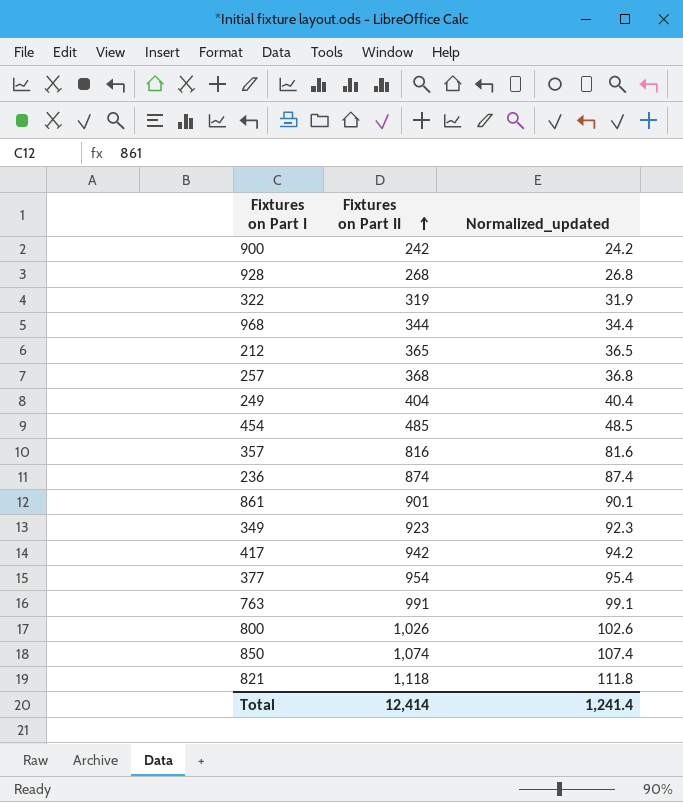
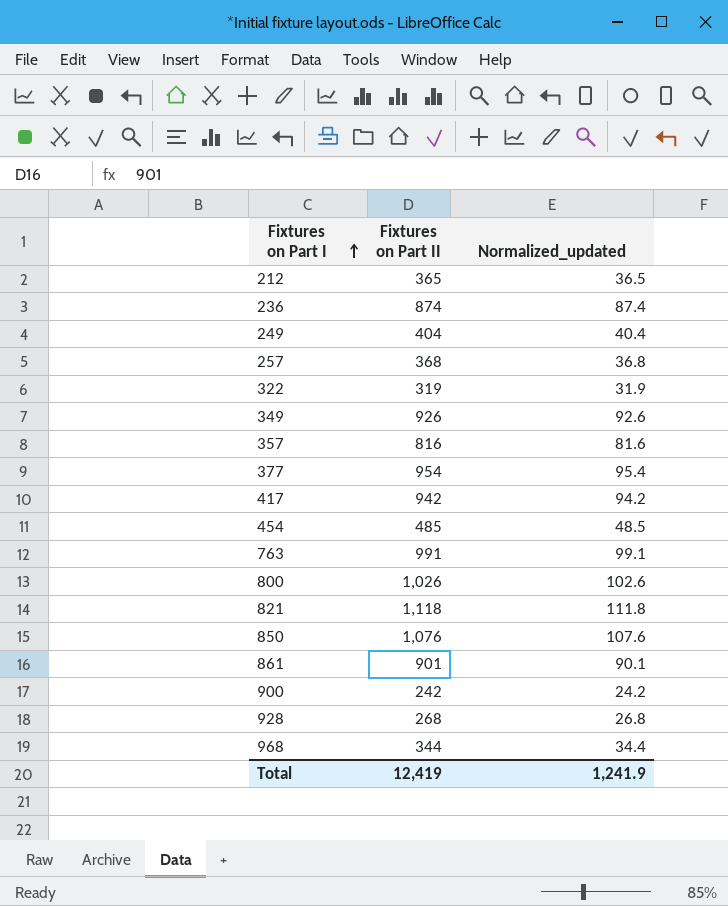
row order: Fixtures on Part II ascending -> Fixtures on Part I ascending
349 | Fixtures on Part II: 923 -> 926
349 | Normalized_updated: 92.3 -> 92.6
850 | Fixtures on Part II: 1,074 -> 1,076
850 | Normalized_updated: 107.4 -> 107.6
Total | Fixtures on Part II: 12,414 -> 12,419
Total | Normalized_updated: 1,241.4 -> 1,241.9

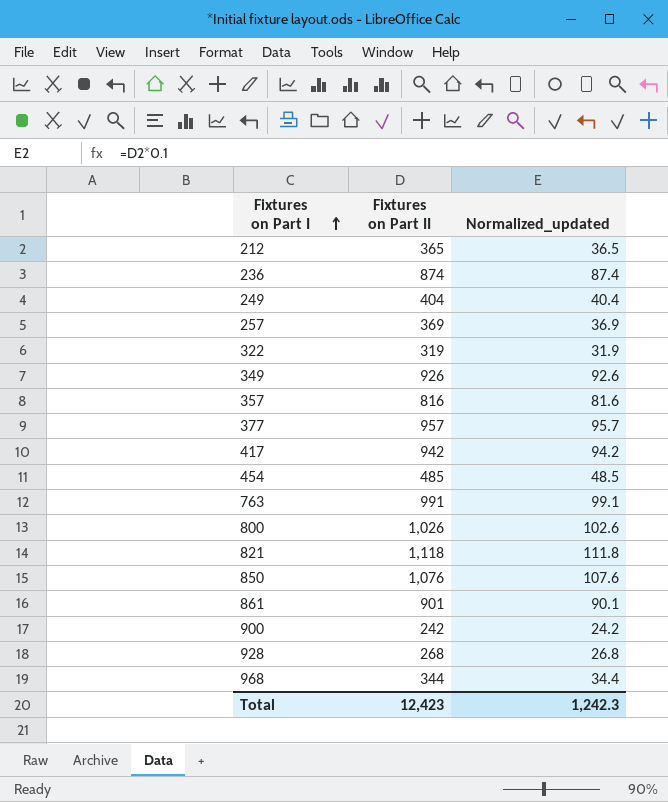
257 | Fixtures on Part II: 368 -> 369
257 | Normalized_updated: 36.8 -> 36.9
377 | Fixtures on Part II: 954 -> 957
377 | Normalized_updated: 95.4 -> 95.7
Total | Fixtures on Part II: 12,419 -> 12,423
Total | Normalized_updated: 1,241.9 -> 1,242.3

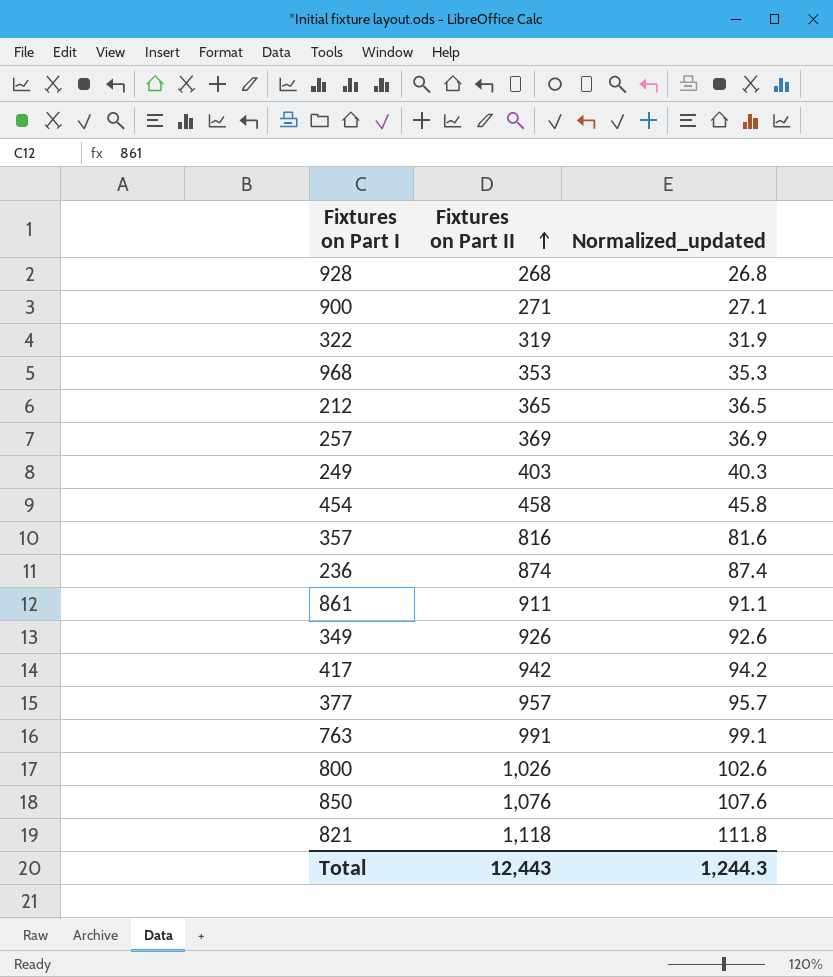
row order: Fixtures on Part I ascending -> Fixtures on Part II ascending
900 | Fixtures on Part II: 242 -> 271
900 | Normalized_updated: 24.2 -> 27.1
968 | Fixtures on Part II: 344 -> 353
968 | Normalized_updated: 34.4 -> 35.3
249 | Fixtures on Part II: 404 -> 403
249 | Normalized_updated: 40.4 -> 40.3
454 | Fixtures on Part II: 485 -> 458
454 | Normalized_updated: 48.5 -> 45.8
861 | Fixtures on Part II: 901 -> 911
861 | Normalized_updated: 90.1 -> 91.1
Total | Fixtures on Part II: 12,423 -> 12,443
Total | Normalized_updated: 1,242.3 -> 1,244.3

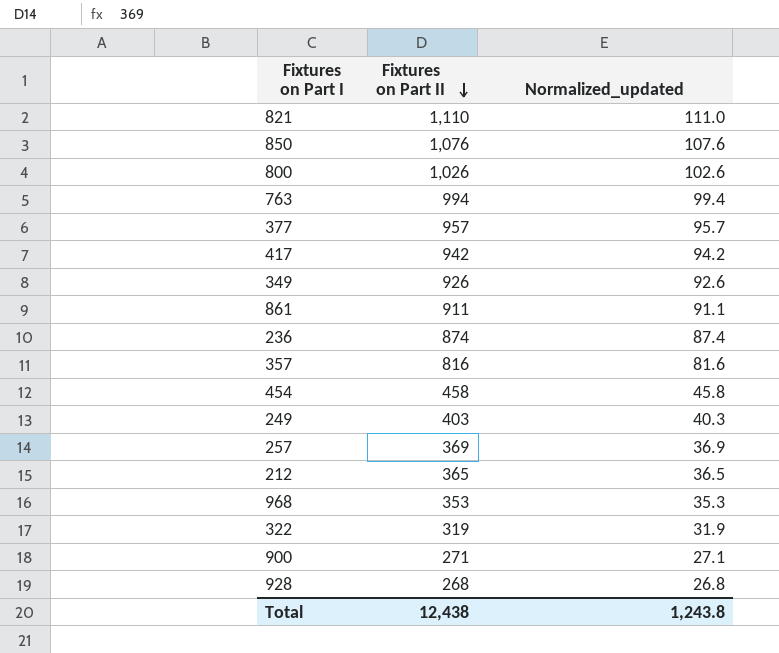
row order: Fixtures on Part II ascending -> Fixtures on Part II descending
821 | Fixtures on Part II: 1,118 -> 1,110
821 | Normalized_updated: 111.8 -> 111.0
763 | Fixtures on Part II: 991 -> 994
763 | Normalized_updated: 99.1 -> 99.4
Total | Fixtures on Part II: 12,443 -> 12,438
Total | Normalized_updated: 1,244.3 -> 1,243.8

